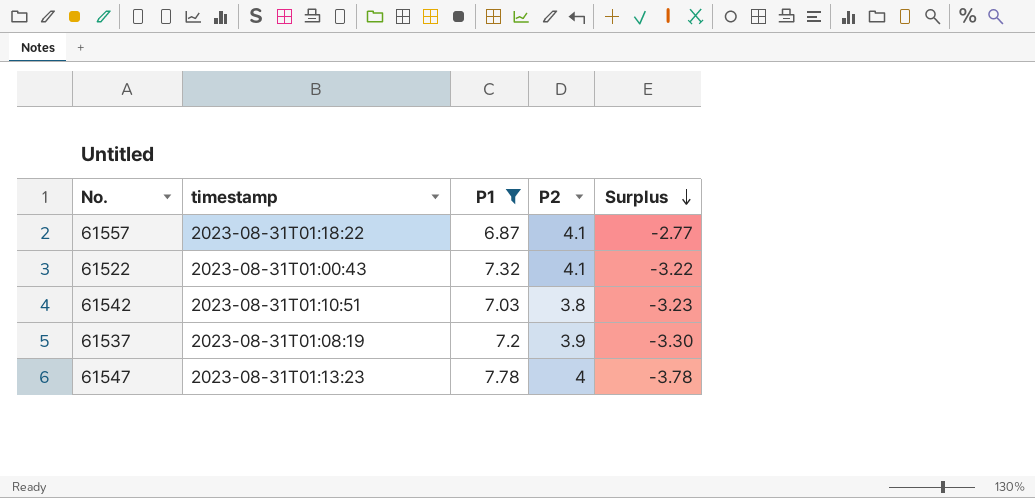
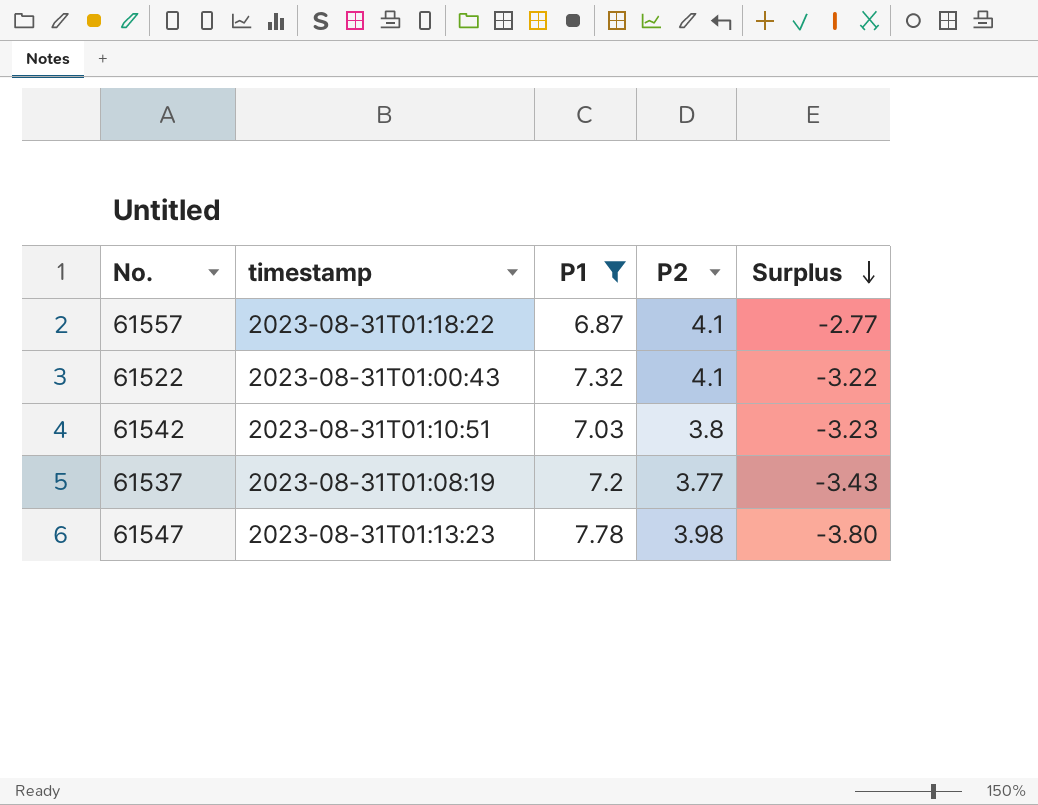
61537 | P2: 3.9 -> 3.77
61537 | Surplus: -3.30 -> -3.43
61547 | P2: 4 -> 3.98
61547 | Surplus: -3.78 -> -3.80

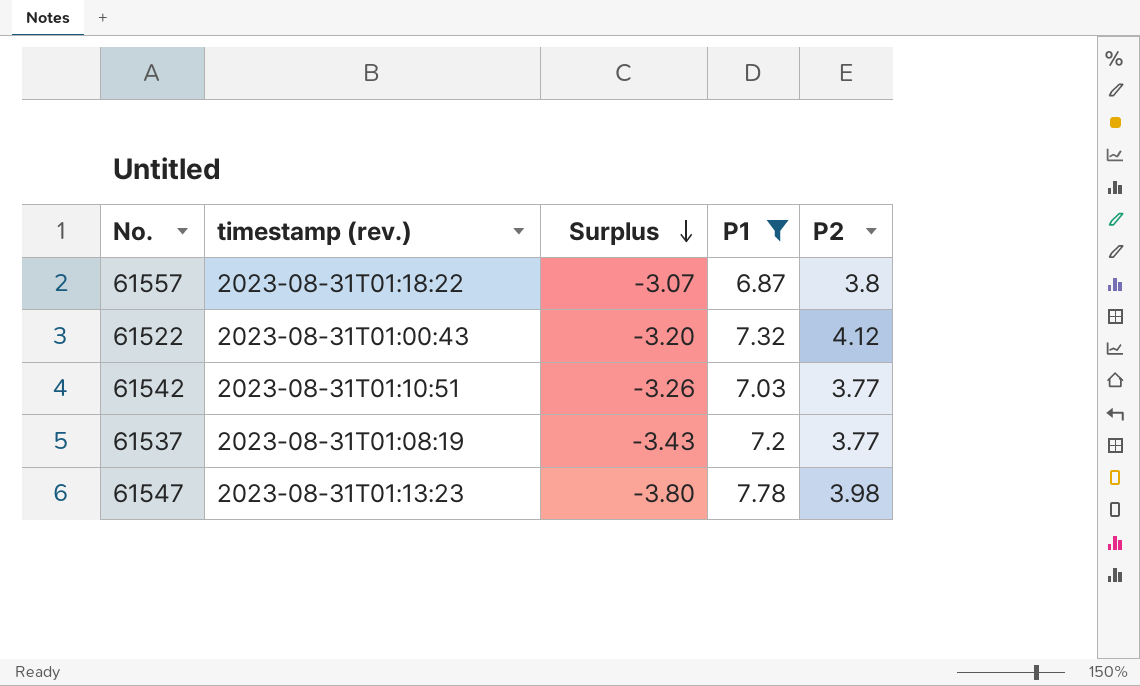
column name: timestamp -> timestamp (rev.)
column Surplus | position: 5 -> 3
61557 | Surplus: -2.77 -> -3.07
61557 | P2: 4.1 -> 3.8
61522 | Surplus: -3.22 -> -3.20
61522 | P2: 4.1 -> 4.12
61542 | Surplus: -3.23 -> -3.26
61542 | P2: 3.8 -> 3.77

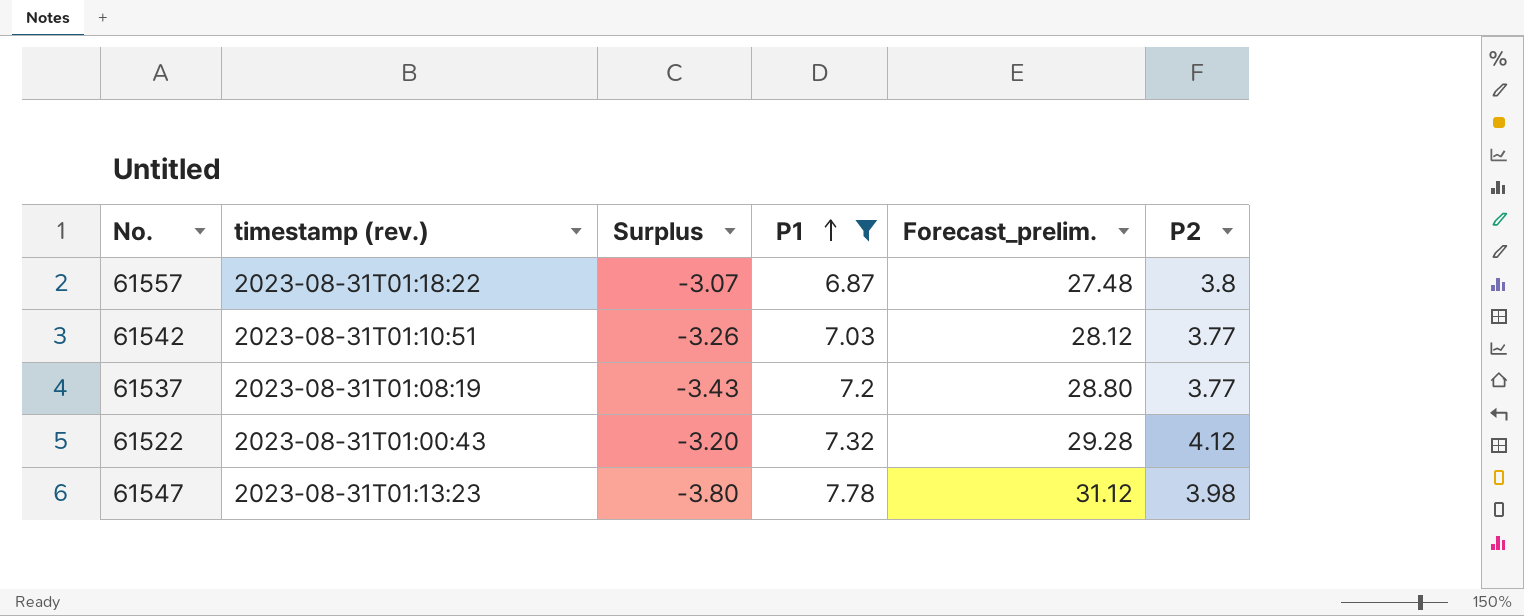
row order: Surplus descending -> P1 ascending
column Forecast_prelim. | formula: none -> [P1] * 4

